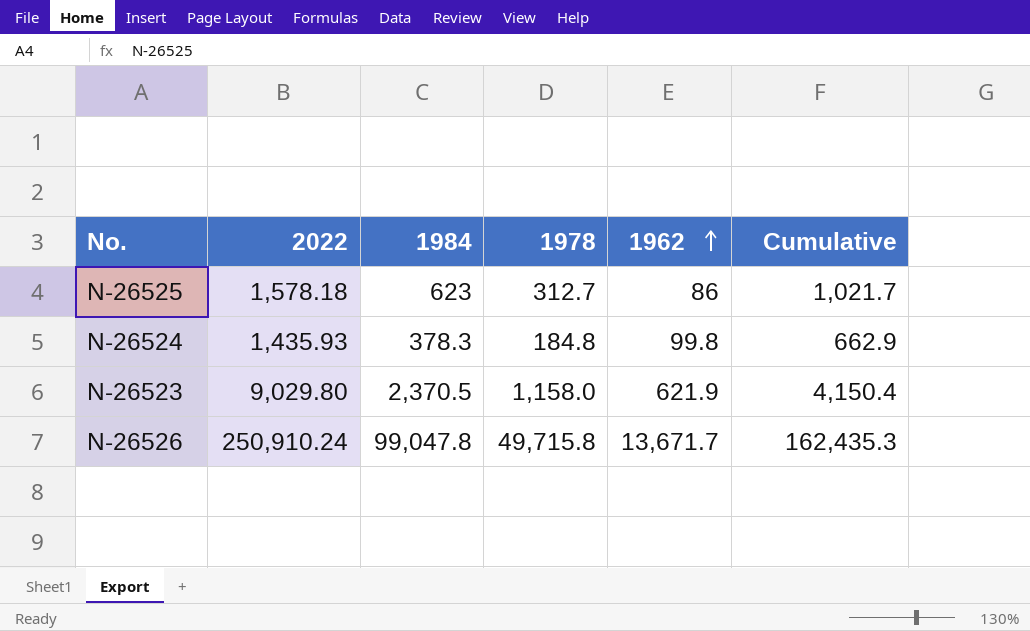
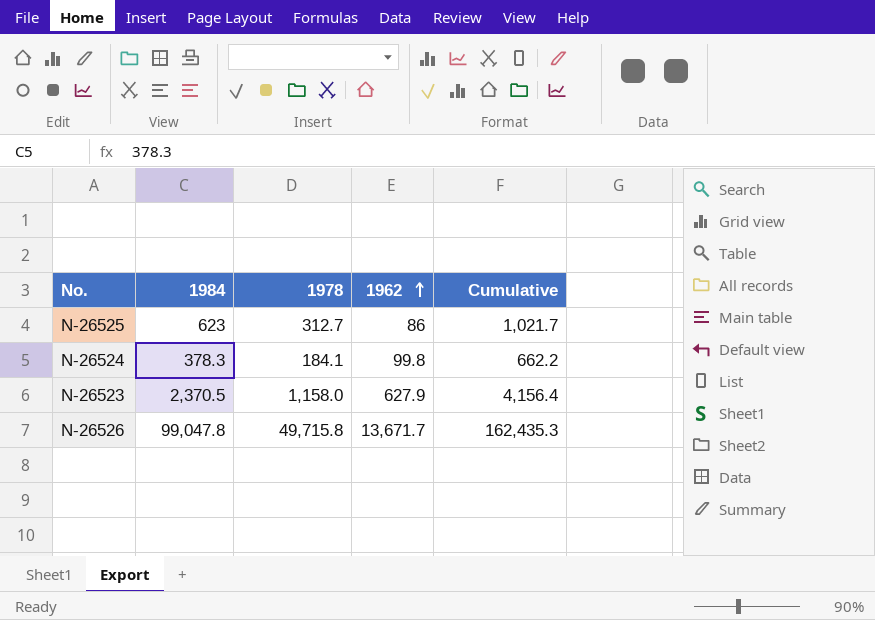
column 2022 | position: 2 -> none
N-26524 | 1978: 184.8 -> 184.1
N-26524 | Cumulative: 662.9 -> 662.2
N-26523 | 1962: 621.9 -> 627.9
N-26523 | Cumulative: 4,150.4 -> 4,156.4

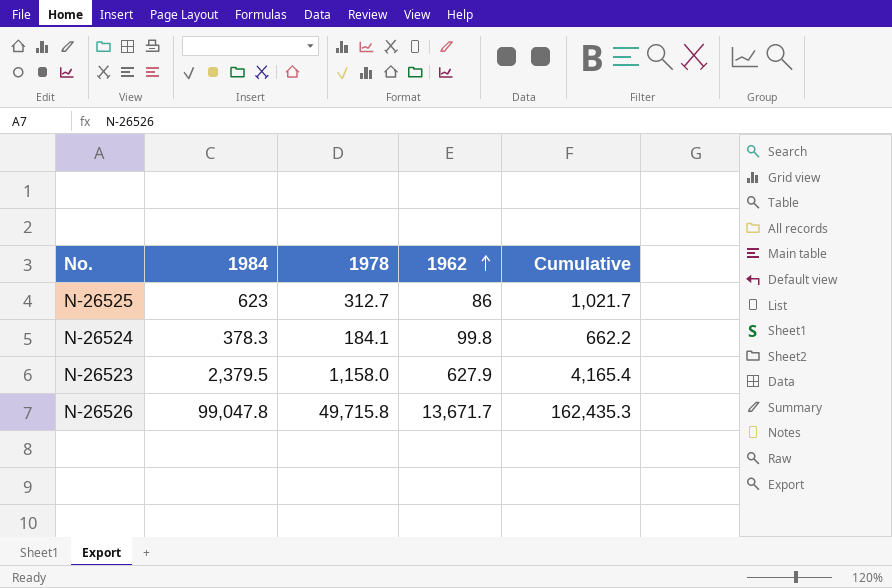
N-26523 | 1984: 2,370.5 -> 2,379.5
N-26523 | Cumulative: 4,156.4 -> 4,165.4

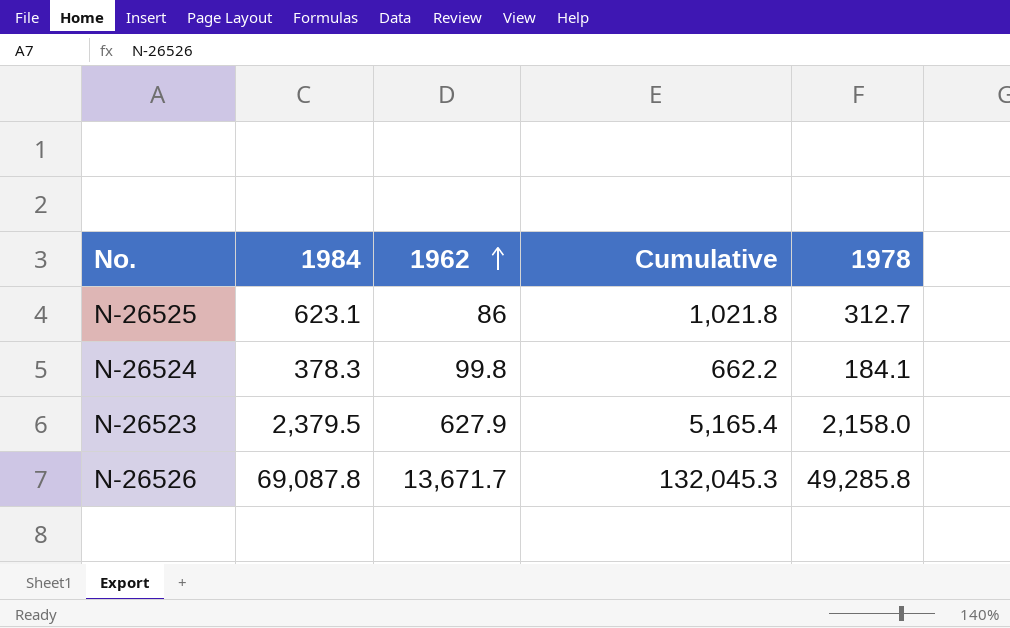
column 1978 | position: 3 -> 5
N-26525 | 1984: 623 -> 623.1
N-26525 | Cumulative: 1,021.7 -> 1,021.8
N-26523 | Cumulative: 4,165.4 -> 5,165.4
N-26523 | 1978: 1,158.0 -> 2,158.0
N-26526 | 1984: 99,047.8 -> 69,087.8
N-26526 | Cumulative: 162,435.3 -> 132,045.3
N-26526 | 1978: 49,715.8 -> 49,285.8

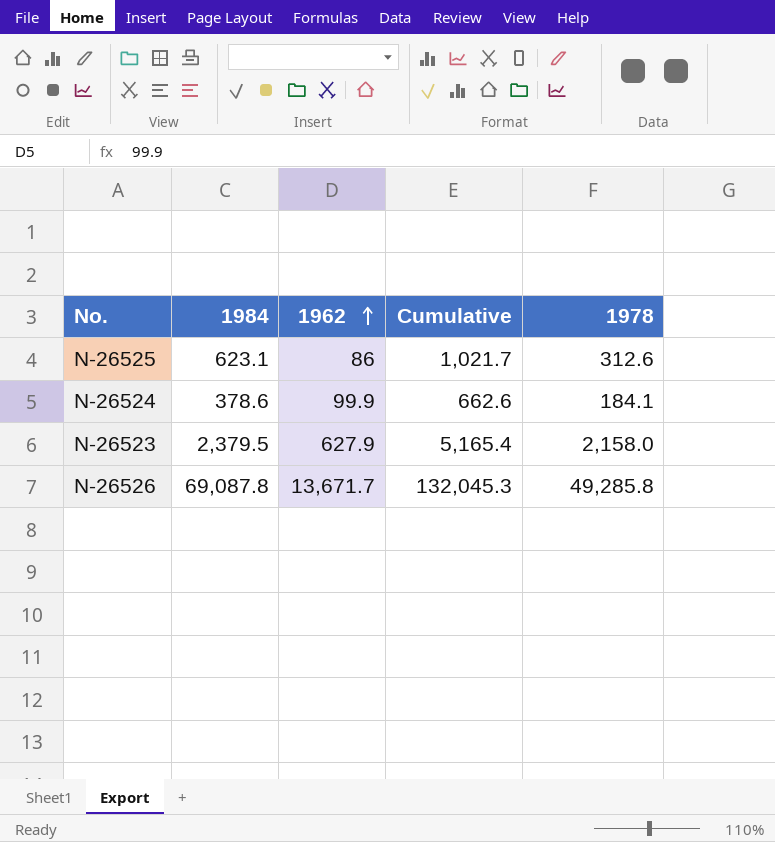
N-26525 | Cumulative: 1,021.8 -> 1,021.7
N-26525 | 1978: 312.7 -> 312.6
N-26524 | 1984: 378.3 -> 378.6
N-26524 | 1962: 99.8 -> 99.9
N-26524 | Cumulative: 662.2 -> 662.6

